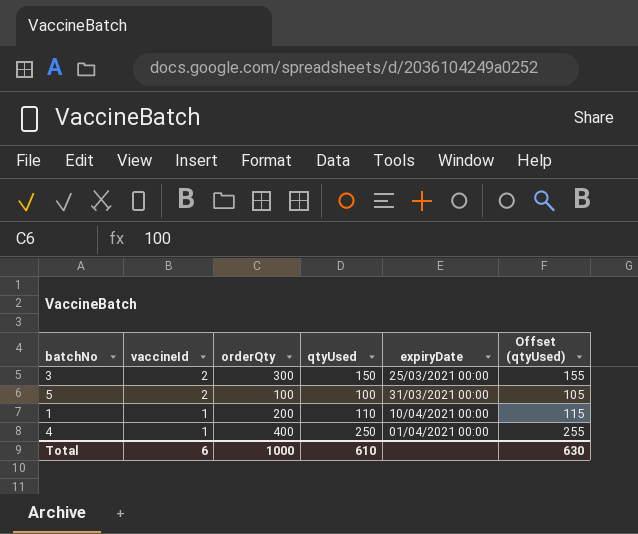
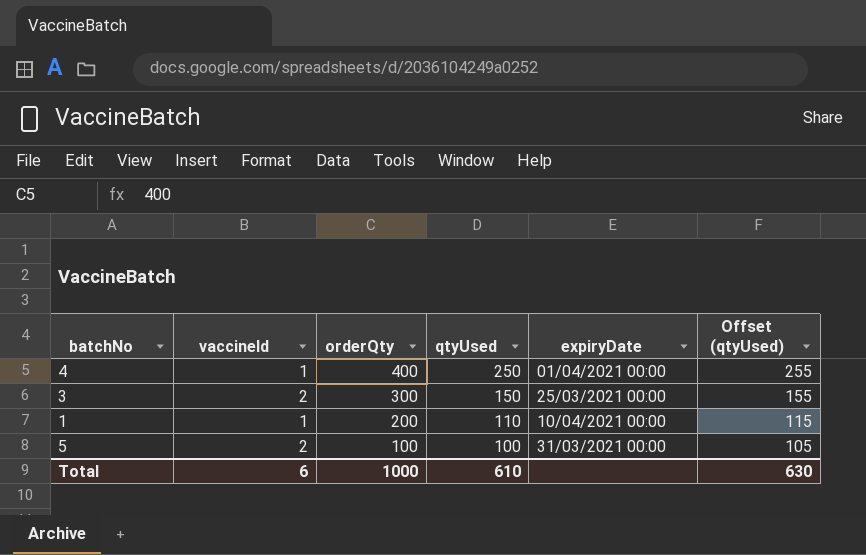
row order: vaccineId descending -> orderQty descending

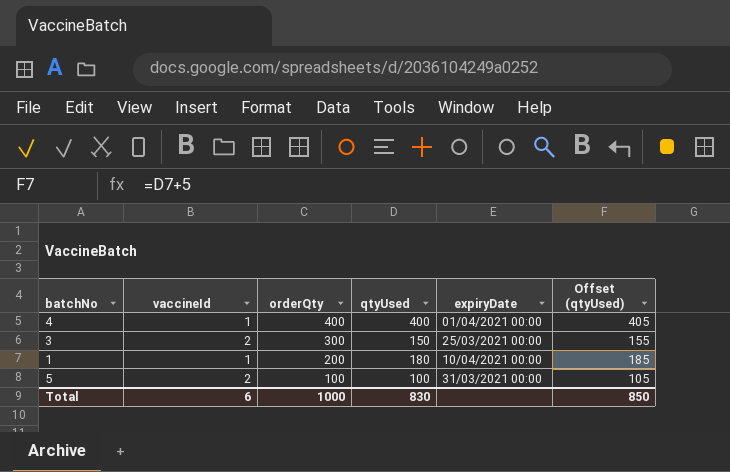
4 | qtyUsed: 250 -> 400
4 | Offset (qtyUsed): 255 -> 405
1 | qtyUsed: 110 -> 180
1 | Offset (qtyUsed): 115 -> 185
Total | qtyUsed: 610 -> 830
Total | Offset (qtyUsed): 630 -> 850

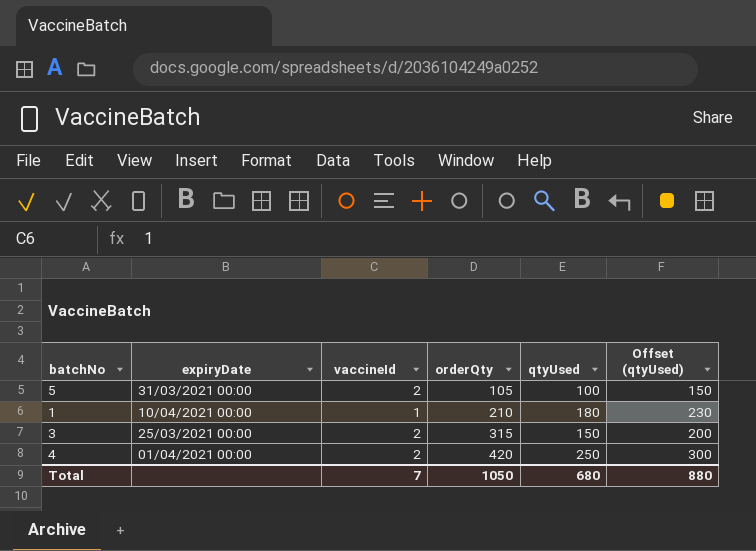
row order: orderQty descending -> orderQty ascending
column expiryDate | position: 5 -> 2
column Offset (qtyUsed) | formula: [qtyUsed] + 5 -> [qtyUsed] + 50
5 | orderQty: 100 -> 105
1 | orderQty: 200 -> 210
3 | orderQty: 300 -> 315
4 | vaccineId: 1 -> 2
4 | orderQty: 400 -> 420
4 | qtyUsed: 400 -> 250
Total | vaccineId: 6 -> 7
Total | orderQty: 1000 -> 1050
Total | qtyUsed: 830 -> 680
Total | Offset (qtyUsed): 850 -> 880

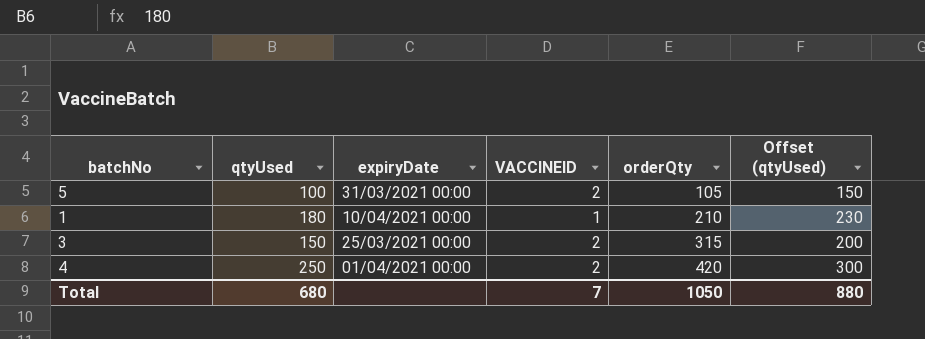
column qtyUsed | position: 5 -> 2
column name: vaccineId -> VACCINEID

